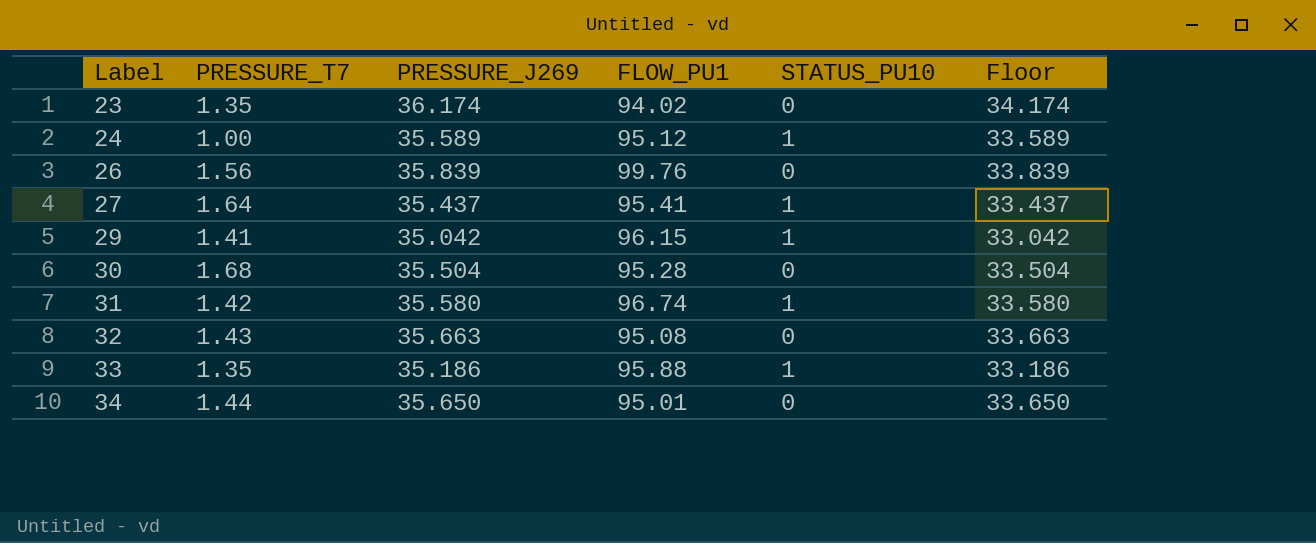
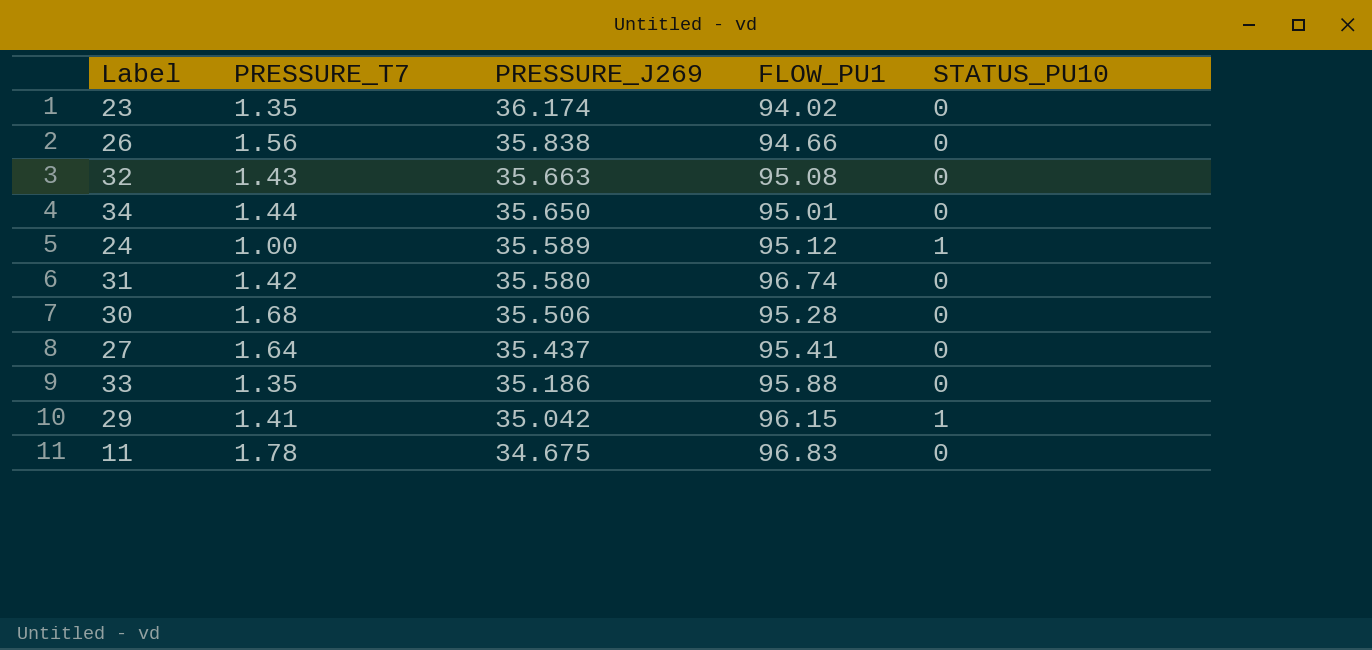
row order: Label ascending -> PRESSURE_J269 descending
column Floor | formula: [PRESSURE_J269] - 2 -> none
26 | PRESSURE_J269: 35.839 -> 35.838
26 | FLOW_PU1: 99.76 -> 94.66
31 | STATUS_PU10: 1 -> 0
30 | PRESSURE_J269: 35.504 -> 35.506
27 | STATUS_PU10: 1 -> 0
33 | STATUS_PU10: 1 -> 0
row 11: none -> 1.78 | 34.675 | 96.83 | 0

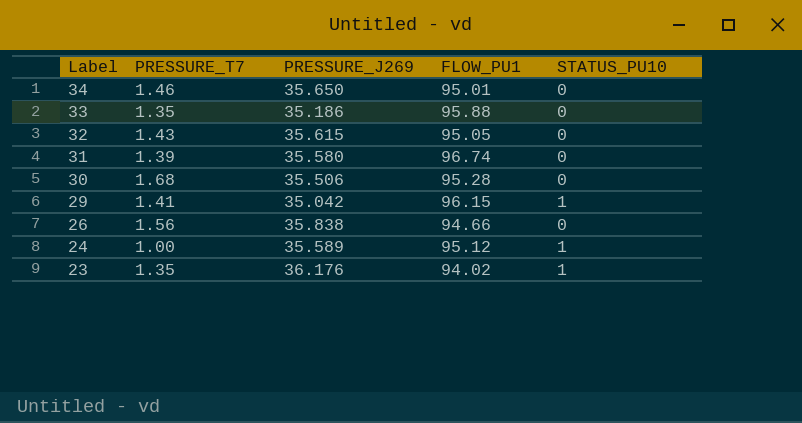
row order: PRESSURE_J269 descending -> Label descending
row 27: 1.64 | 35.437 | 95.41 | 0 -> none
row 11: 1.78 | 34.675 | 96.83 | 0 -> none
34 | PRESSURE_T7: 1.44 -> 1.46
32 | PRESSURE_J269: 35.663 -> 35.615
32 | FLOW_PU1: 95.08 -> 95.05
31 | PRESSURE_T7: 1.42 -> 1.39
23 | PRESSURE_J269: 36.174 -> 36.176
23 | STATUS_PU10: 0 -> 1

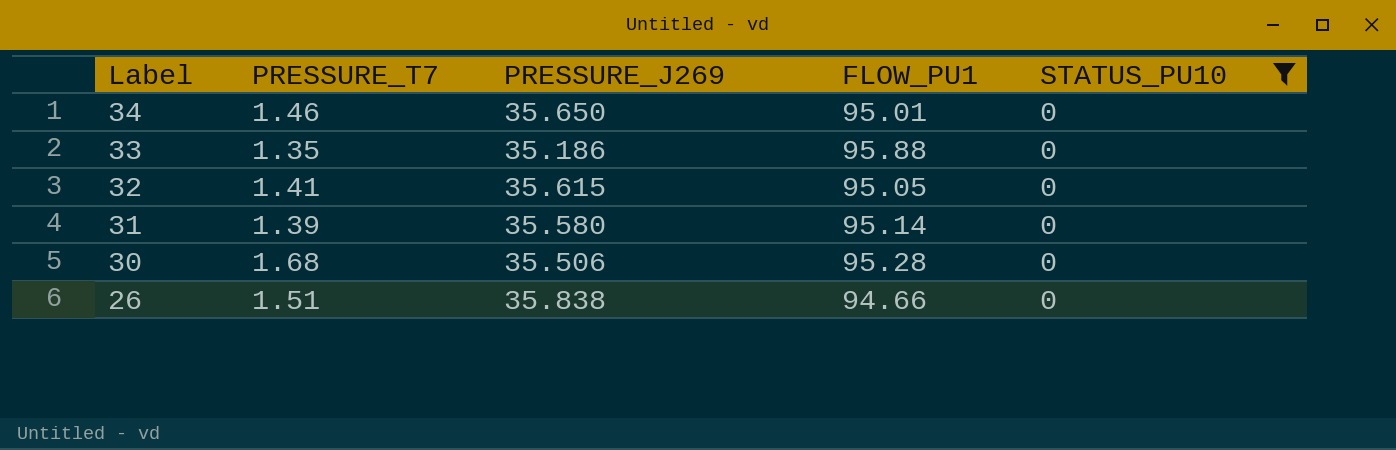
filter: none -> STATUS_PU10 = 0
32 | PRESSURE_T7: 1.43 -> 1.41
31 | FLOW_PU1: 96.74 -> 95.14
26 | PRESSURE_T7: 1.56 -> 1.51

